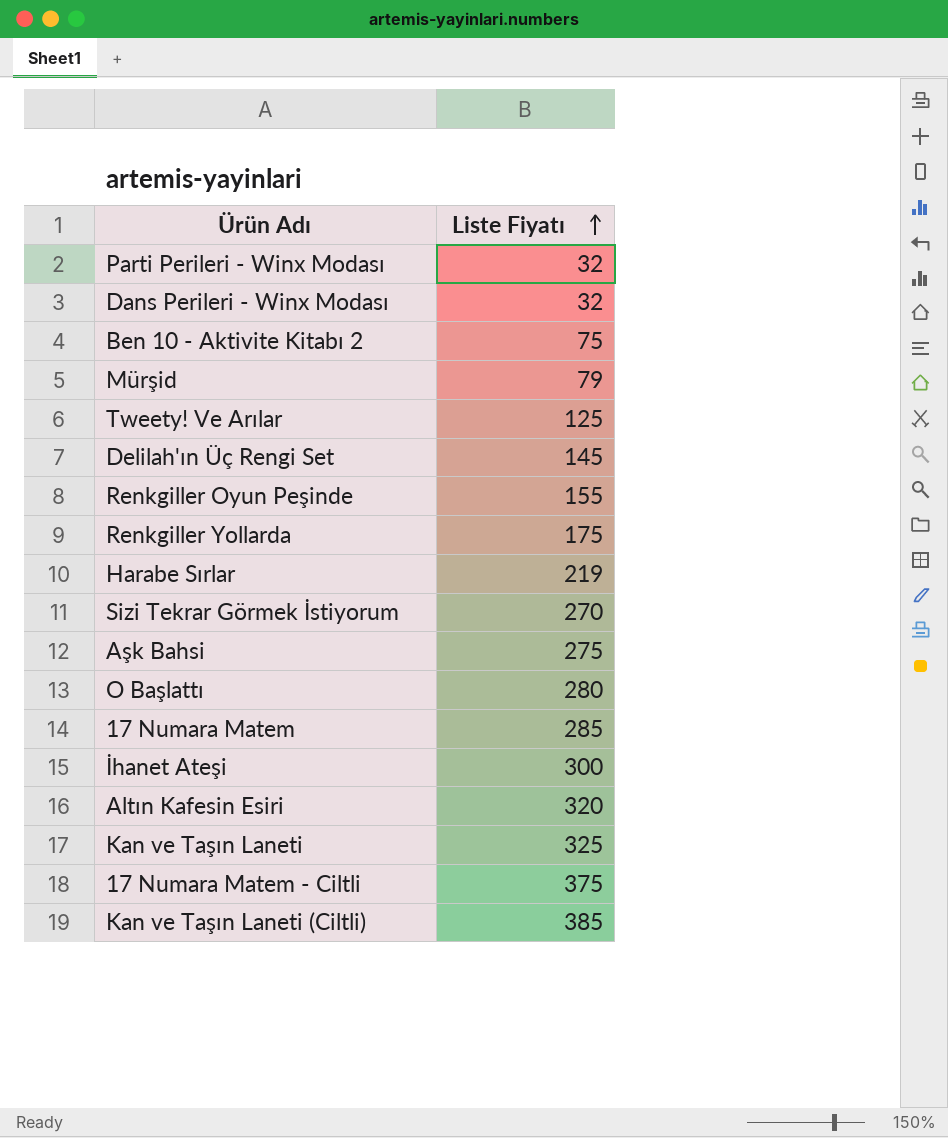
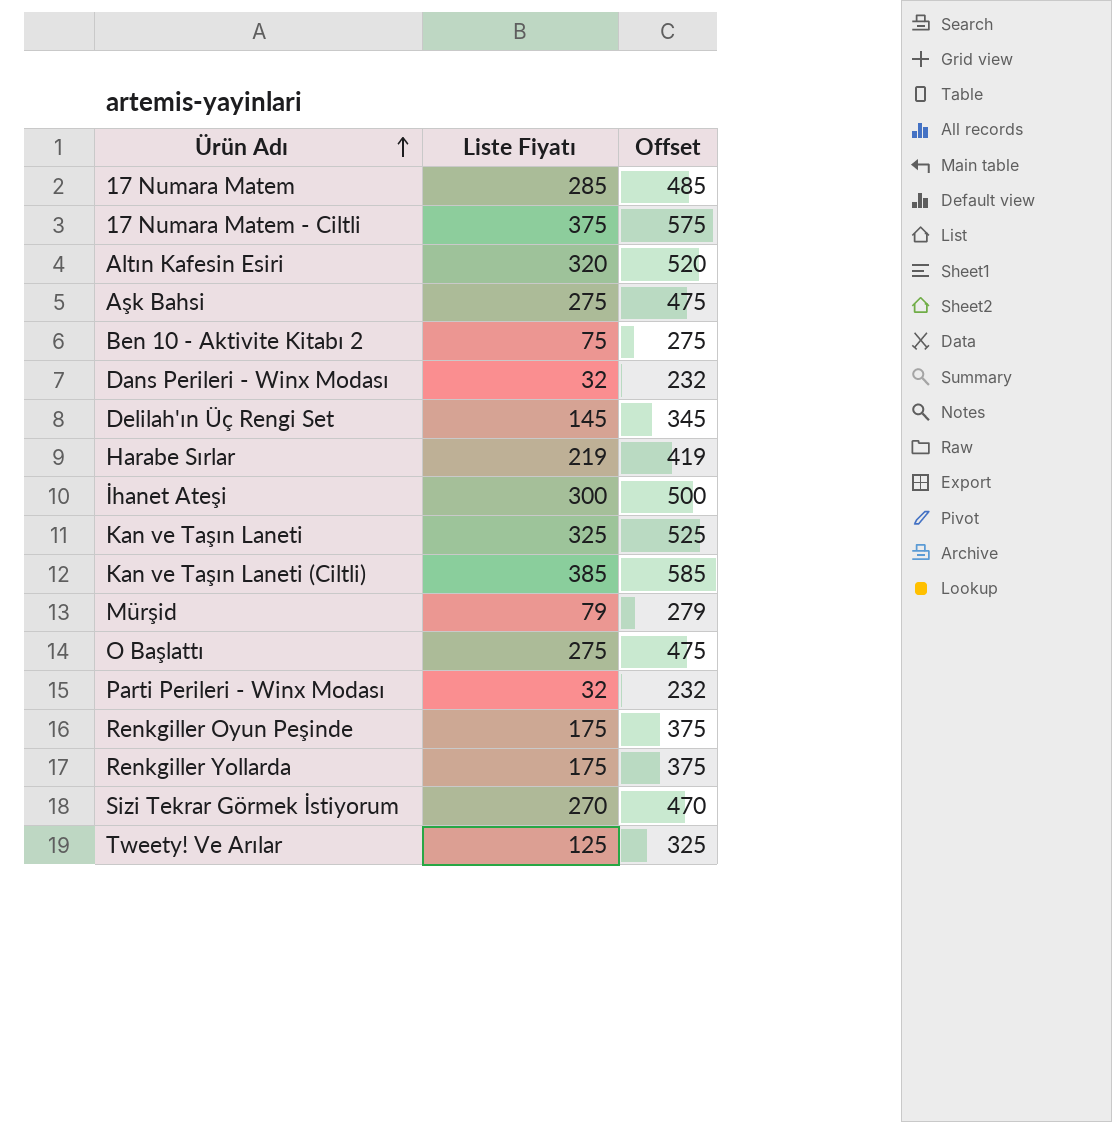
row order: Liste Fiyatı ascending -> Ürün Adı ascending
column Offset | formula: none -> [Liste Fiyatı] + 200
O Başlattı | Liste Fiyatı: 280 -> 275
Renkgiller Oyun Peşinde | Liste Fiyatı: 155 -> 175

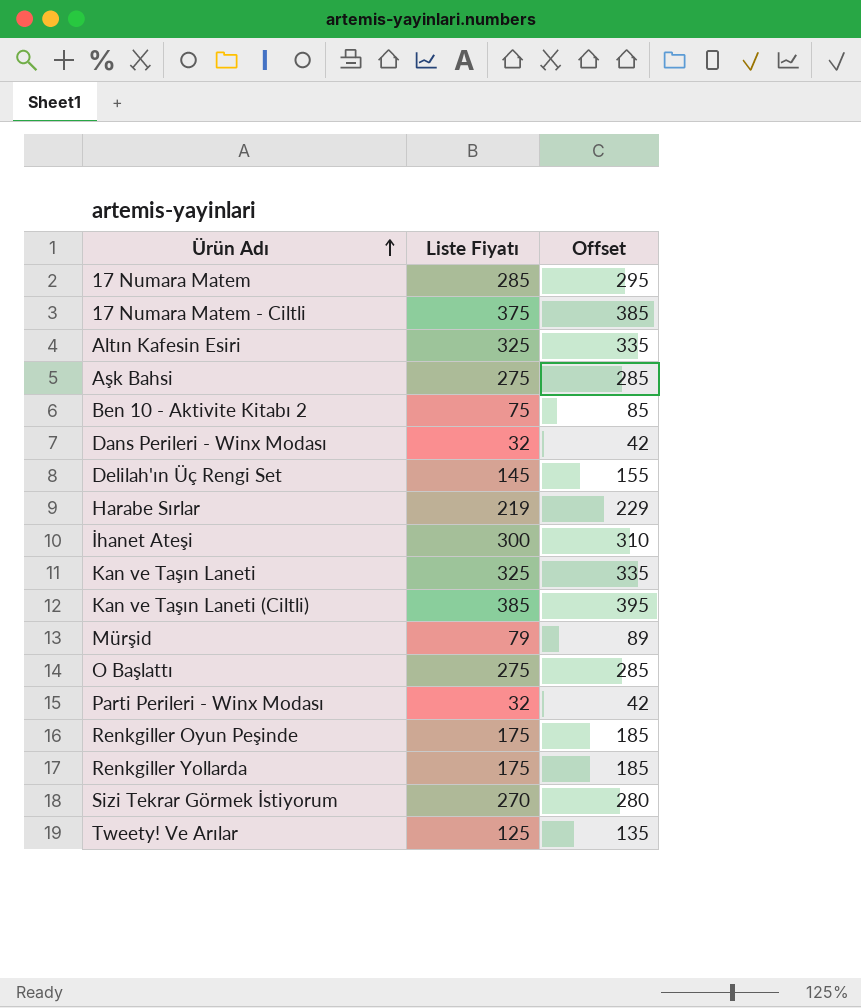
column Offset | formula: [Liste Fiyatı] + 200 -> [Liste Fiyatı] + 10
Altın Kafesin Esiri | Liste Fiyatı: 320 -> 325

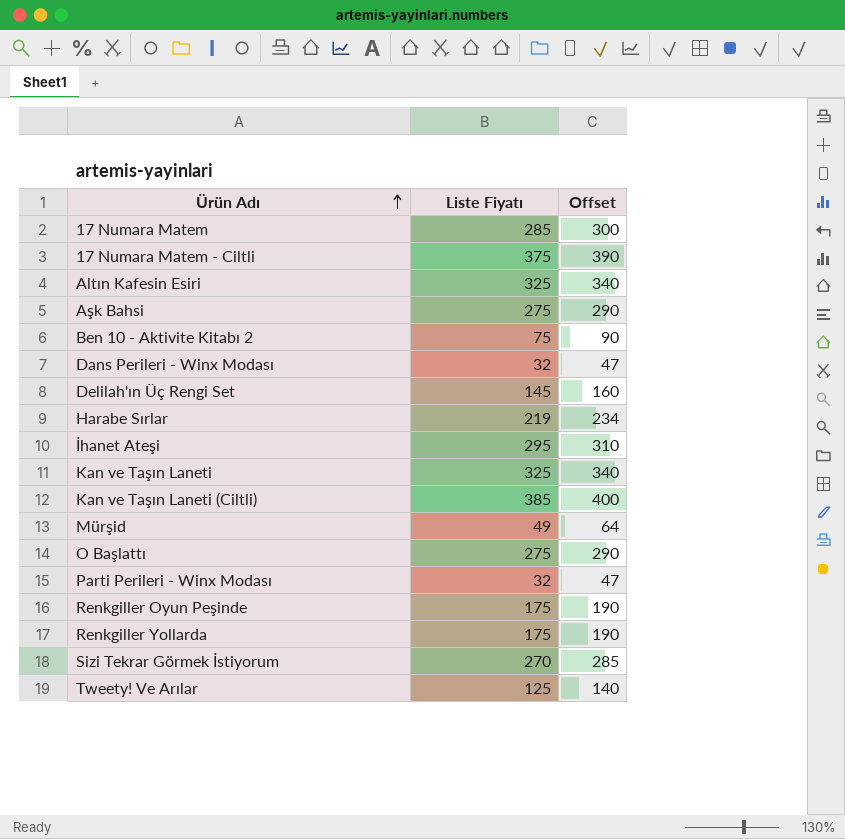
column Offset | formula: [Liste Fiyatı] + 10 -> [Liste Fiyatı] + 15
İhanet Ateşi | Liste Fiyatı: 300 -> 295
Mürşid | Liste Fiyatı: 79 -> 49

